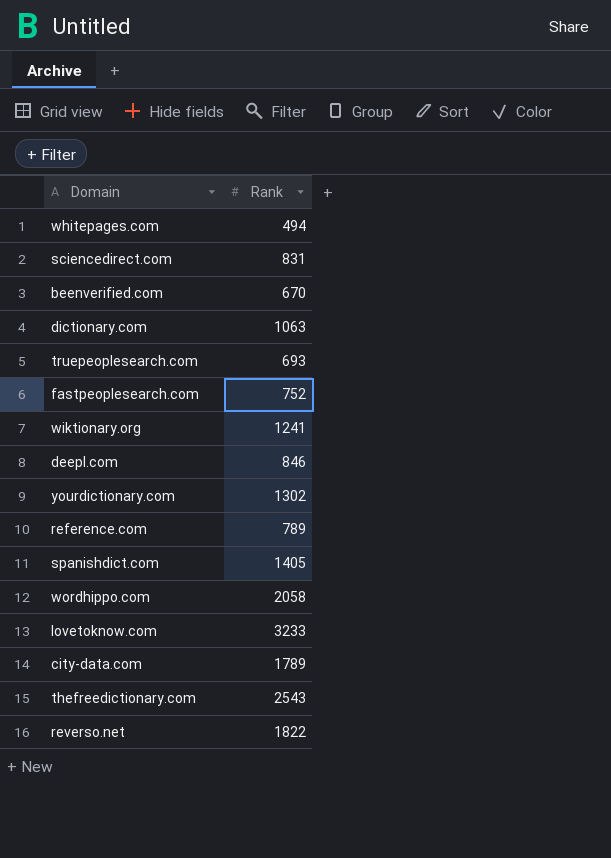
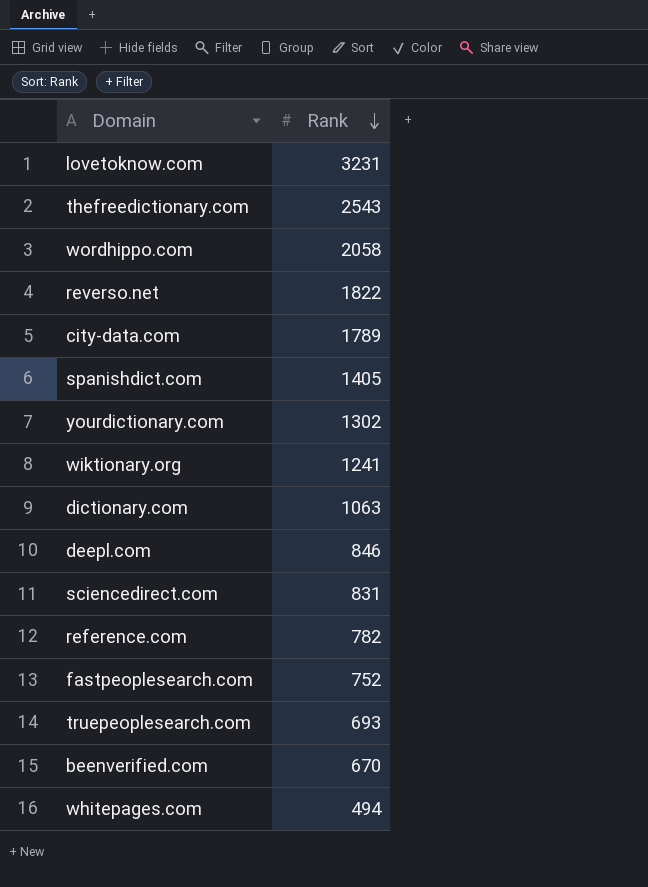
row order: none -> Rank descending
lovetoknow.com | Rank: 3233 -> 3231
reference.com | Rank: 789 -> 782

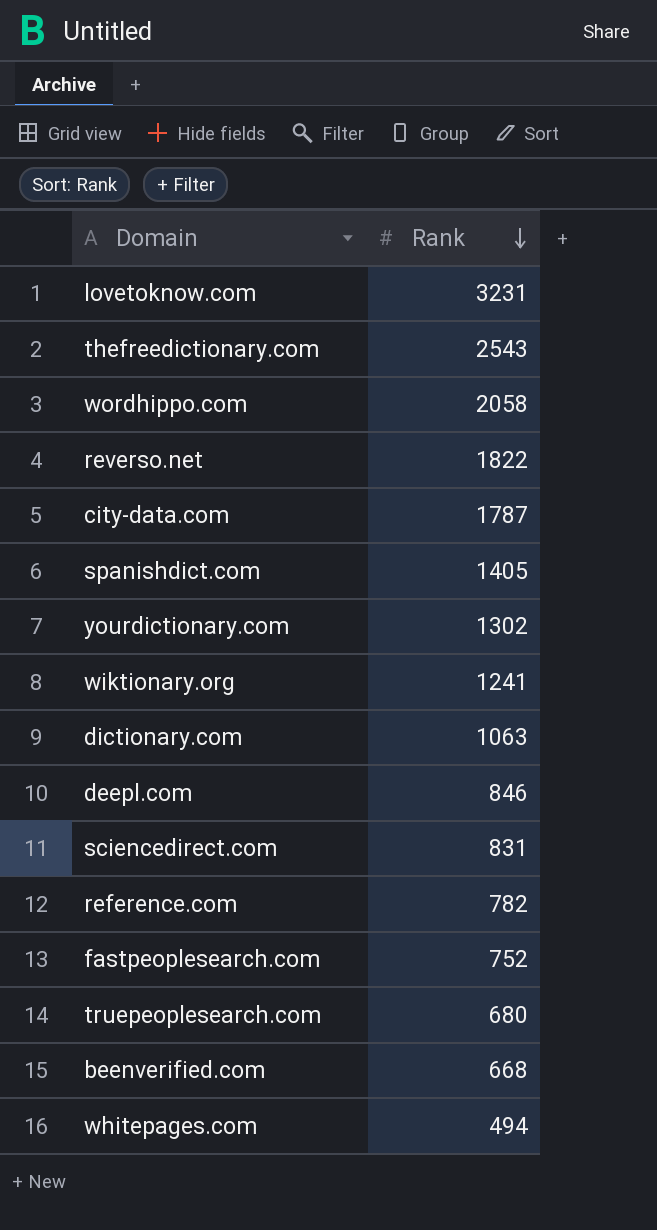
city-data.com | Rank: 1789 -> 1787
truepeoplesearch.com | Rank: 693 -> 680
beenverified.com | Rank: 670 -> 668

